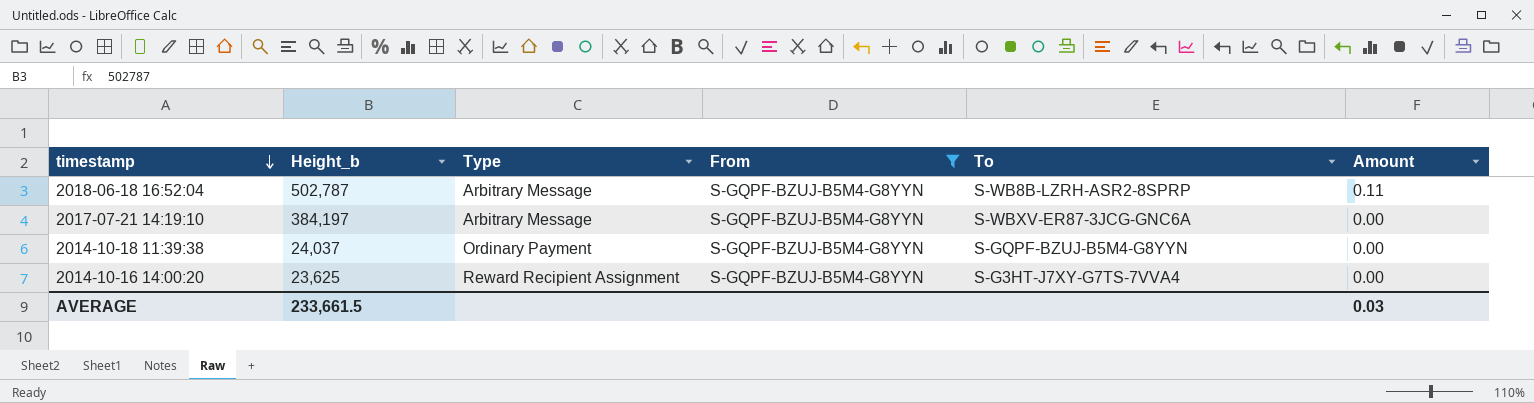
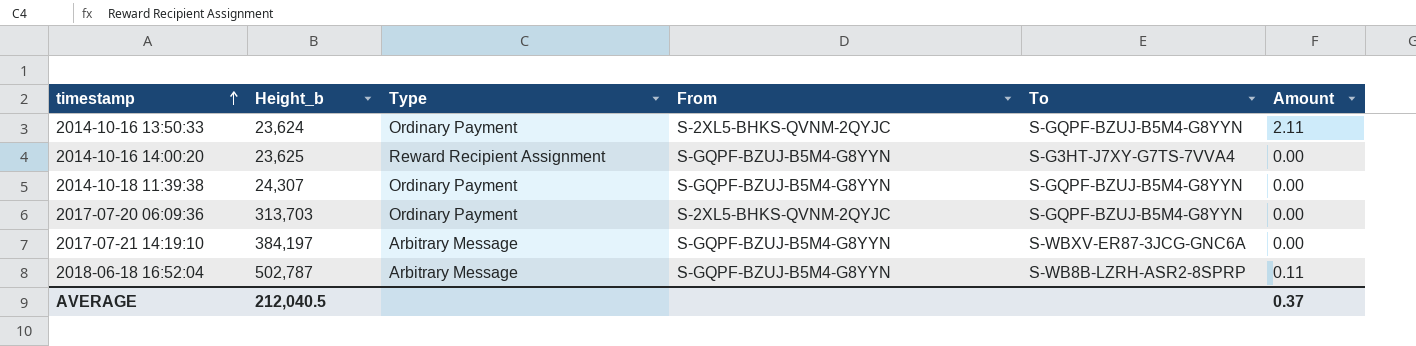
filter: From = S-GQPF-BZUJ-B5M4-G8YYN -> none
row order: timestamp descending -> timestamp ascending
2014-10-18 11:39:38 | Height_b: 24,037 -> 24,307
AVERAGE | Height_b: 233,661.5 -> 212,040.5
AVERAGE | Amount: 0.03 -> 0.37

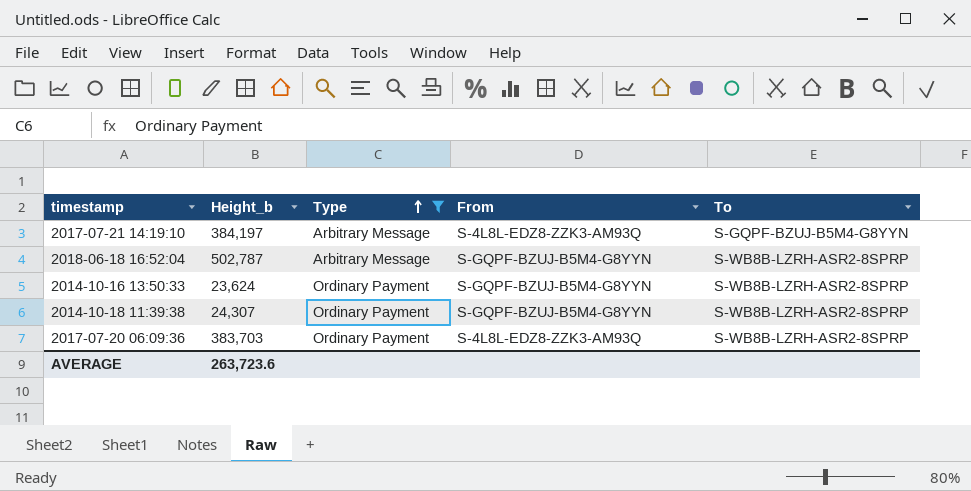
filter: none -> Type != Reward Recipient Assignment
row order: timestamp ascending -> Type ascending
column Amount | position: 6 -> none
2017-07-21 14:19:10 | From: S-GQPF-BZUJ-B5M4-G8YYN -> S-4L8L-EDZ8-ZZK3-AM93Q
2017-07-21 14:19:10 | To: S-WBXV-ER87-3JCG-GNC6A -> S-GQPF-BZUJ-B5M4-G8YYN
2014-10-16 13:50:33 | From: S-2XL5-BHKS-QVNM-2QYJC -> S-GQPF-BZUJ-B5M4-G8YYN
2014-10-16 13:50:33 | To: S-GQPF-BZUJ-B5M4-G8YYN -> S-WB8B-LZRH-ASR2-8SPRP
2014-10-18 11:39:38 | To: S-GQPF-BZUJ-B5M4-G8YYN -> S-WB8B-LZRH-ASR2-8SPRP
2017-07-20 06:09:36 | Height_b: 313,703 -> 383,703
2017-07-20 06:09:36 | From: S-2XL5-BHKS-QVNM-2QYJC -> S-4L8L-EDZ8-ZZK3-AM93Q
2017-07-20 06:09:36 | To: S-GQPF-BZUJ-B5M4-G8YYN -> S-WB8B-LZRH-ASR2-8SPRP
AVERAGE | Height_b: 212,040.5 -> 263,723.6

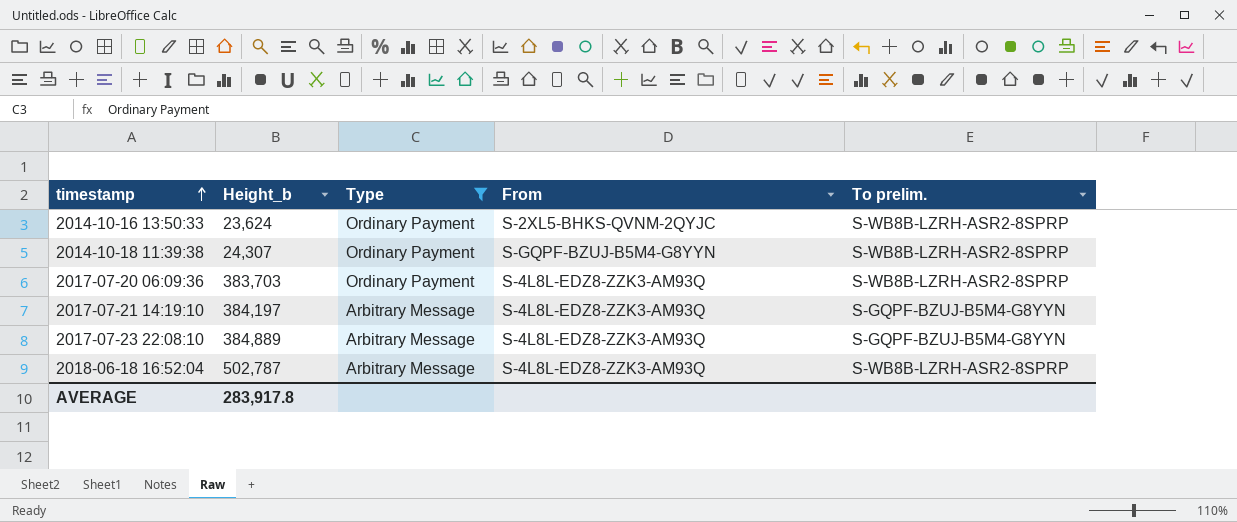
row order: Type ascending -> timestamp ascending
column name: To -> To prelim.
2014-10-16 13:50:33 | From: S-GQPF-BZUJ-B5M4-G8YYN -> S-2XL5-BHKS-QVNM-2QYJC
row 2017-07-23 22:08:10: none -> 384,889 | Arbitrary Message | S-4L8L-EDZ8-ZZK3-AM93Q | S-GQPF-BZUJ-B5M4-G8YYN
2018-06-18 16:52:04 | From: S-GQPF-BZUJ-B5M4-G8YYN -> S-4L8L-EDZ8-ZZK3-AM93Q
AVERAGE | Height_b: 263,723.6 -> 283,917.8

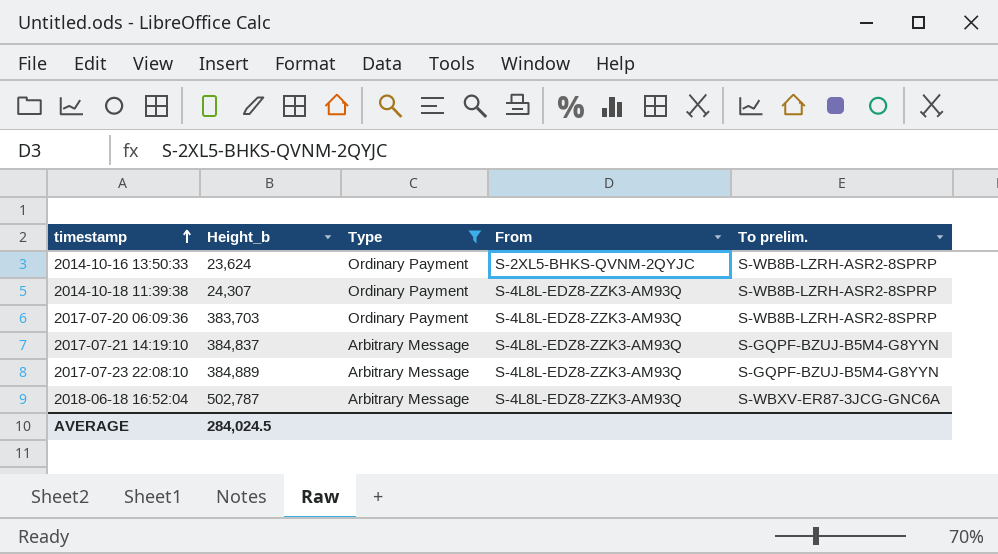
2014-10-18 11:39:38 | From: S-GQPF-BZUJ-B5M4-G8YYN -> S-4L8L-EDZ8-ZZK3-AM93Q
2017-07-21 14:19:10 | Height_b: 384,197 -> 384,837
2018-06-18 16:52:04 | To prelim.: S-WB8B-LZRH-ASR2-8SPRP -> S-WBXV-ER87-3JCG-GNC6A
AVERAGE | Height_b: 283,917.8 -> 284,024.5

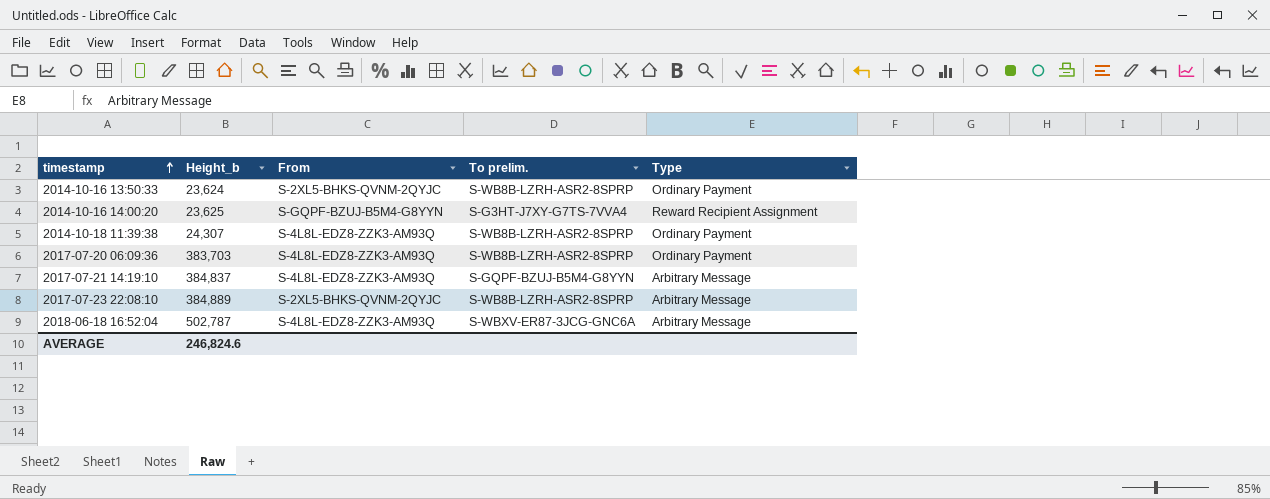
filter: Type != Reward Recipient Assignment -> none
column Type | position: 3 -> 5
2017-07-23 22:08:10 | From: S-4L8L-EDZ8-ZZK3-AM93Q -> S-2XL5-BHKS-QVNM-2QYJC
2017-07-23 22:08:10 | To prelim.: S-GQPF-BZUJ-B5M4-G8YYN -> S-WB8B-LZRH-ASR2-8SPRP
AVERAGE | Height_b: 284,024.5 -> 246,824.6

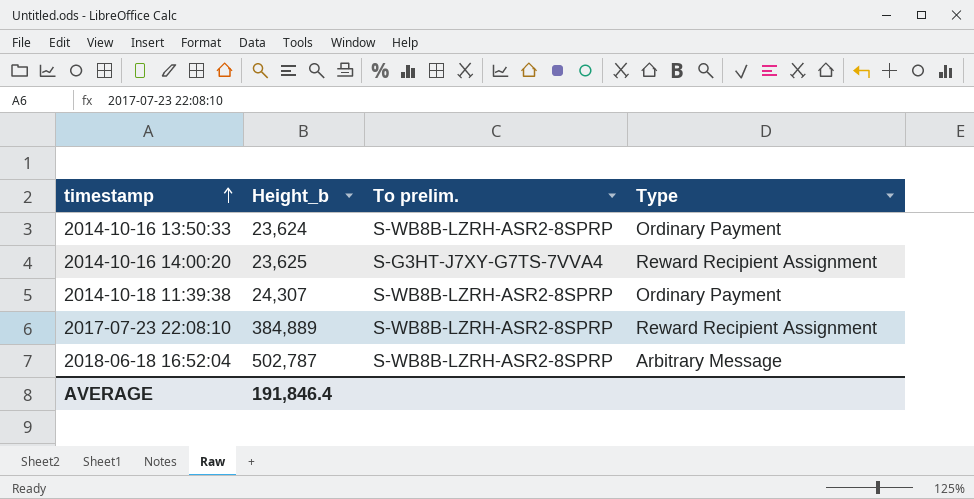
column From | position: 3 -> none
row 2017-07-20 06:09:36: 383,703 | S-4L8L-EDZ8-ZZK3-AM93Q | S-WB8B-LZRH-ASR2-8SPRP | Ordinary Payment -> none
row 2017-07-21 14:19:10: 384,837 | S-4L8L-EDZ8-ZZK3-AM93Q | S-GQPF-BZUJ-B5M4-G8YYN | Arbitrary Message -> none
2017-07-23 22:08:10 | Type: Arbitrary Message -> Reward Recipient Assignment
2018-06-18 16:52:04 | To prelim.: S-WBXV-ER87-3JCG-GNC6A -> S-WB8B-LZRH-ASR2-8SPRP
AVERAGE | Height_b: 246,824.6 -> 191,846.4

